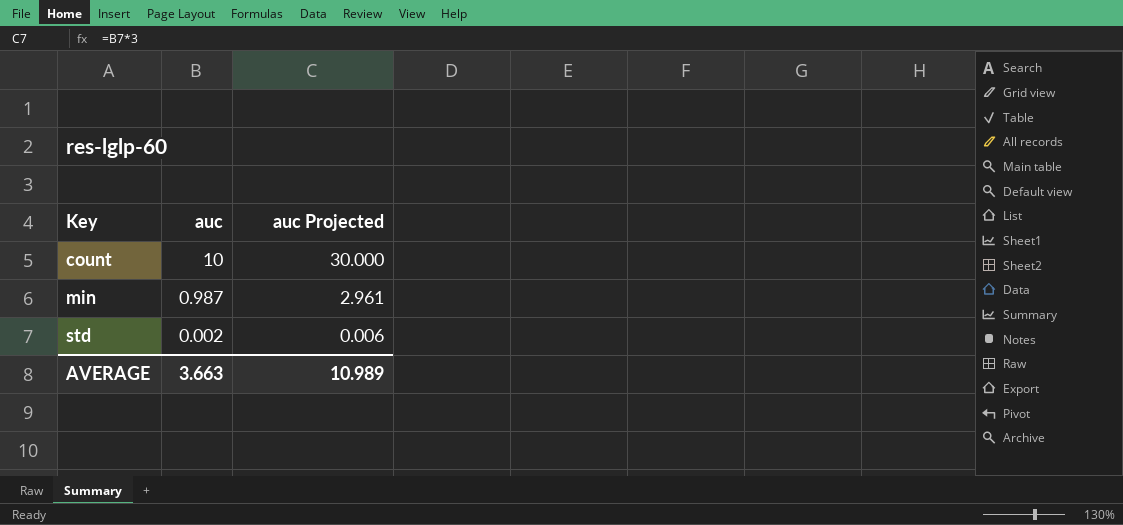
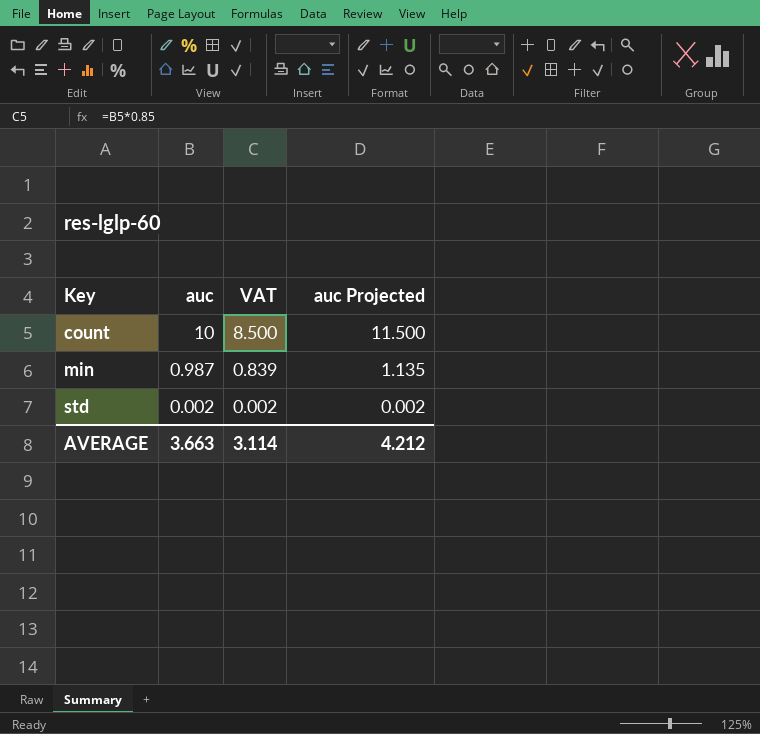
column VAT | formula: none -> [auc] * 0.85
column auc Projected | formula: [auc] * 3 -> [auc] * 1.15
AVERAGE | auc Projected: 10.989 -> 4.212

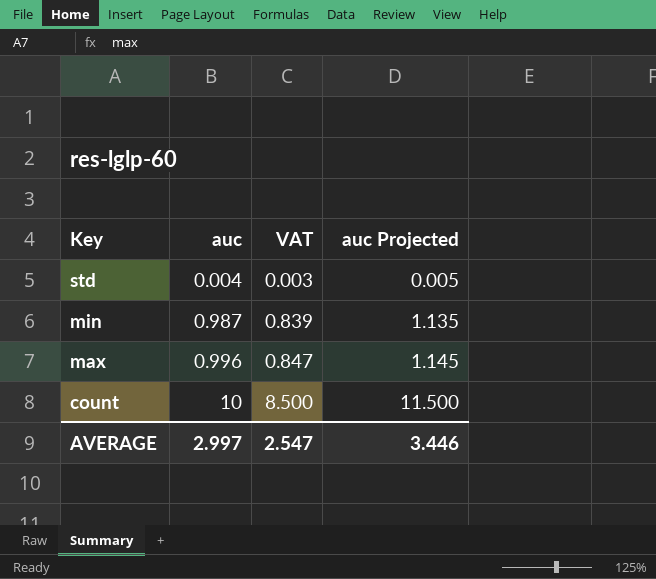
row order: Key ascending -> Key descending
std | auc: 0.002 -> 0.004
std | VAT: 0.002 -> 0.003
std | auc Projected: 0.002 -> 0.005
row max: none -> 0.996 | 0.847 | 1.145
AVERAGE | auc: 3.663 -> 2.997
AVERAGE | VAT: 3.114 -> 2.547
AVERAGE | auc Projected: 4.212 -> 3.446

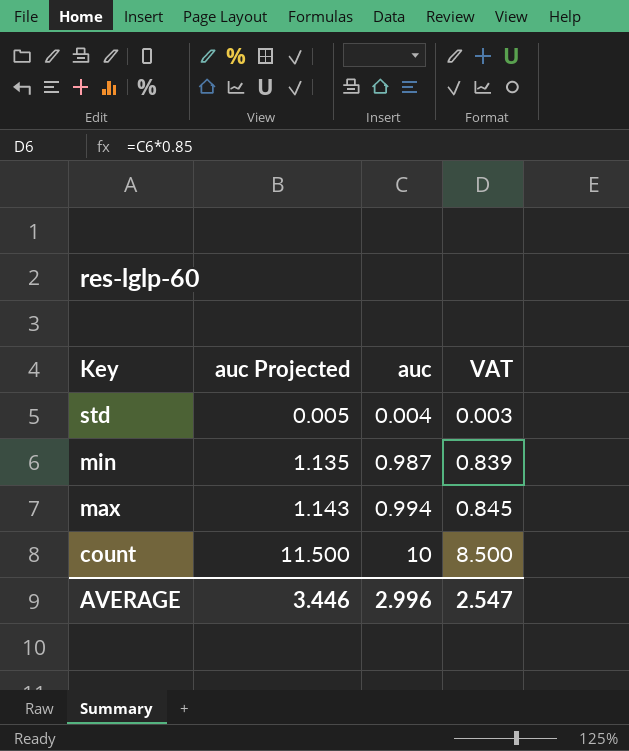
column auc Projected | position: 4 -> 2
max | auc Projected: 1.145 -> 1.143
max | auc: 0.996 -> 0.994
max | VAT: 0.847 -> 0.845
AVERAGE | auc: 2.997 -> 2.996

